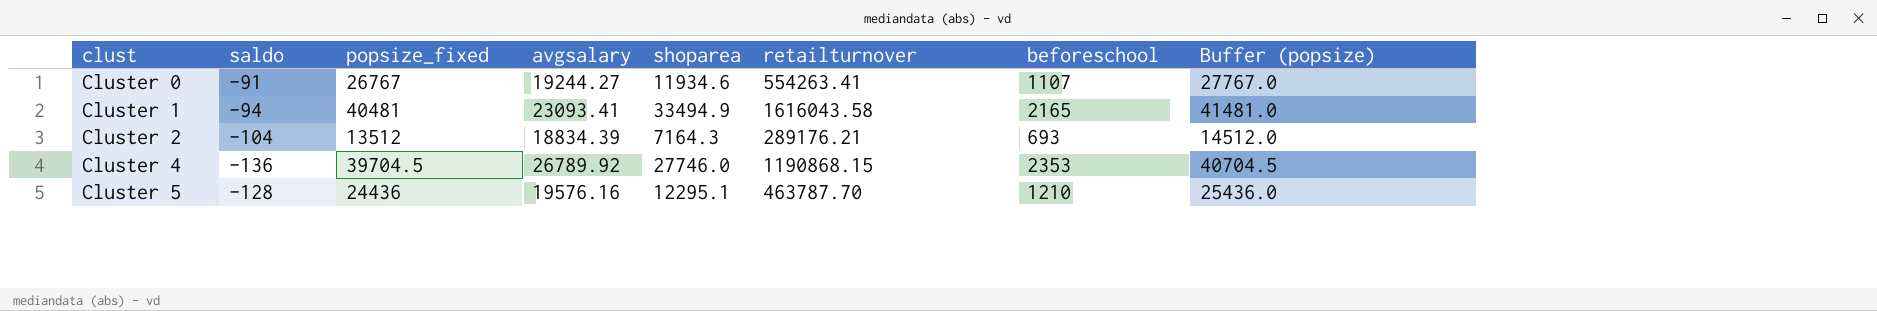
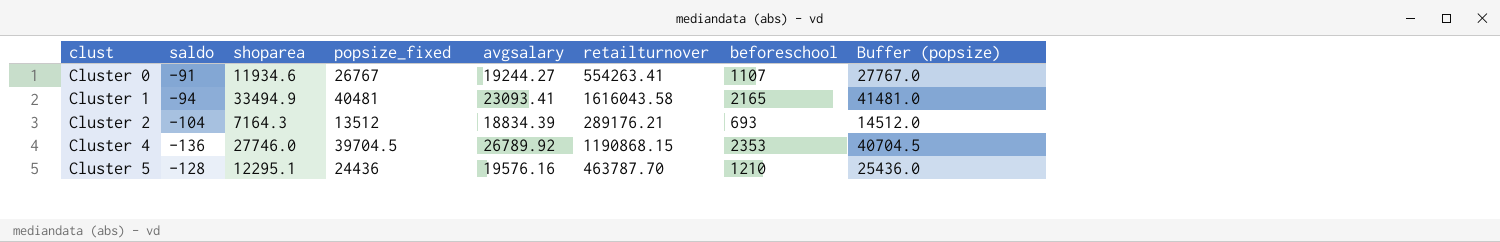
column shoparea | position: 5 -> 3

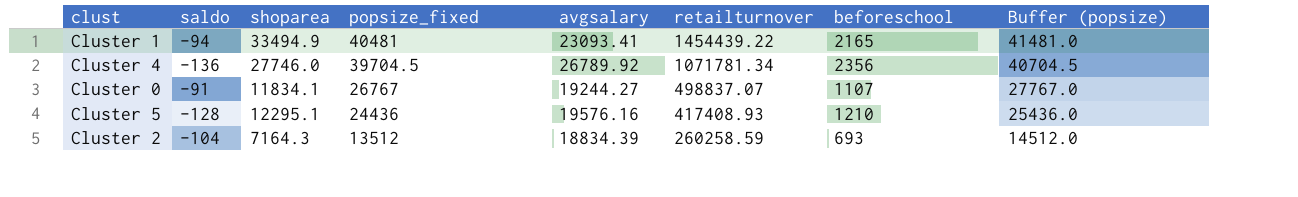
row order: clust ascending -> popsize_fixed descending
Cluster 1 | retailturnover: 1616043.58 -> 1454439.22
Cluster 4 | retailturnover: 1190868.15 -> 1071781.34
Cluster 4 | beforeschool: 2353 -> 2356
Cluster 0 | shoparea: 11934.6 -> 11834.1
Cluster 0 | retailturnover: 554263.41 -> 498837.07
Cluster 5 | retailturnover: 463787.70 -> 417408.93
Cluster 2 | retailturnover: 289176.21 -> 260258.59

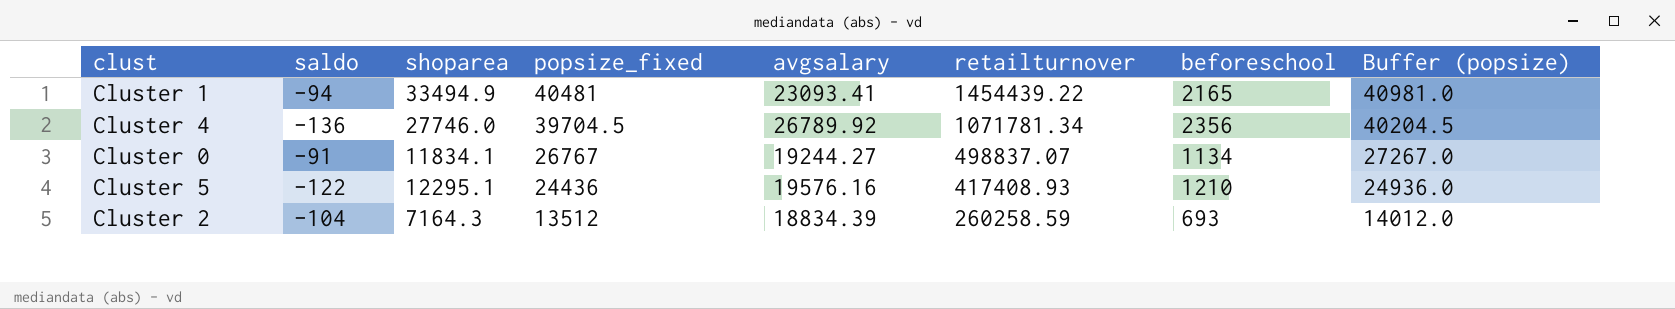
column Buffer (popsize) | formula: [popsize_fixed] + 1000 -> [popsize_fixed] + 500
Cluster 0 | beforeschool: 1107 -> 1134
Cluster 5 | saldo: -128 -> -122

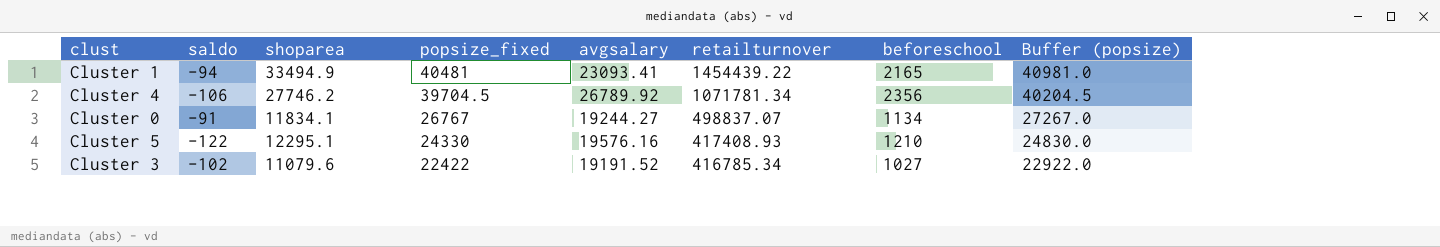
row Cluster 2: -104 | 7164.3 | 13512 | 18834.39 | 260258.59 | 693 | 14012.0 -> none
Cluster 4 | saldo: -136 -> -106
Cluster 4 | shoparea: 27746.0 -> 27746.2
Cluster 5 | popsize_fixed: 24436 -> 24330
Cluster 5 | Buffer (popsize): 24936.0 -> 24830.0
row Cluster 3: none -> -102 | 11079.6 | 22422 | 19191.52 | 416785.34 | 1027 | 22922.0

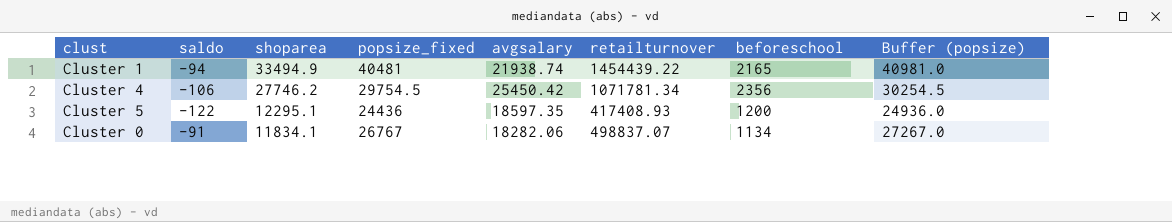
row order: popsize_fixed descending -> shoparea descending
row Cluster 3: -102 | 11079.6 | 22422 | 19191.52 | 416785.34 | 1027 | 22922.0 -> none
Cluster 1 | avgsalary: 23093.41 -> 21938.74
Cluster 4 | popsize_fixed: 39704.5 -> 29754.5
Cluster 4 | avgsalary: 26789.92 -> 25450.42
Cluster 4 | Buffer (popsize): 40204.5 -> 30254.5
Cluster 5 | popsize_fixed: 24330 -> 24436
Cluster 5 | avgsalary: 19576.16 -> 18597.35
Cluster 5 | beforeschool: 1210 -> 1200
Cluster 5 | Buffer (popsize): 24830.0 -> 24936.0
Cluster 0 | avgsalary: 19244.27 -> 18282.06

